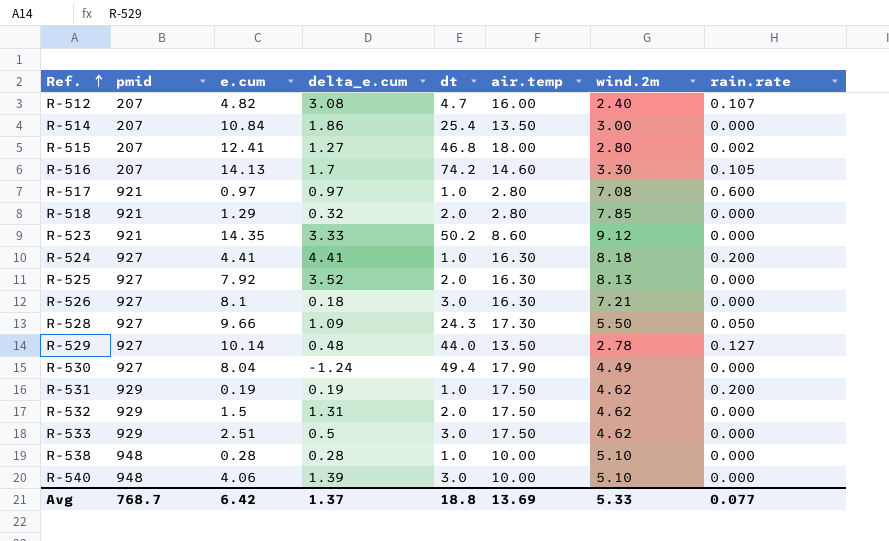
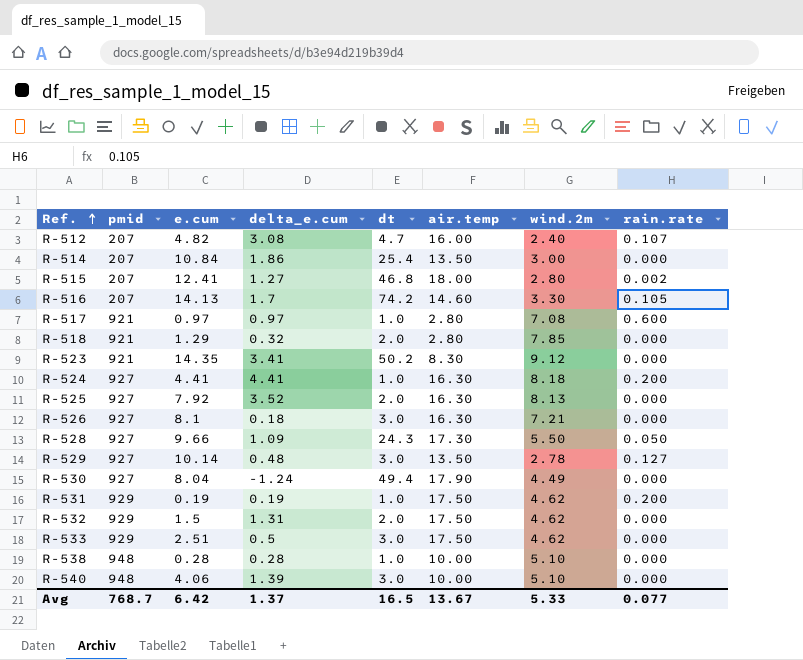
R-523 | delta_e.cum: 3.33 -> 3.41
R-523 | air.temp: 8.60 -> 8.30
R-529 | dt: 44.0 -> 3.0
Avg | dt: 18.8 -> 16.5
Avg | air.temp: 13.69 -> 13.67

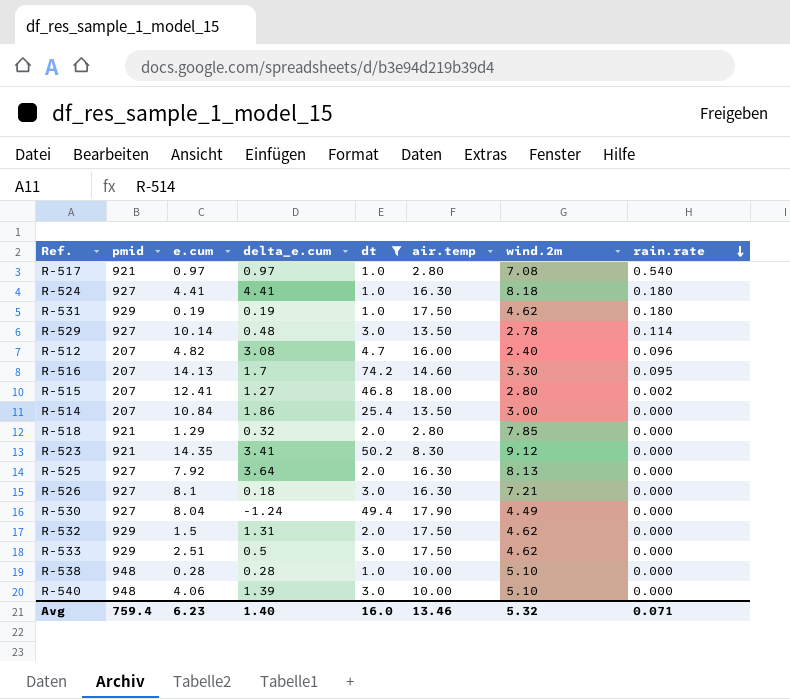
filter: none -> dt != 24.3
row order: Ref. ascending -> rain.rate descending
R-517 | rain.rate: 0.600 -> 0.540
R-524 | rain.rate: 0.200 -> 0.180
R-531 | rain.rate: 0.200 -> 0.180
R-529 | rain.rate: 0.127 -> 0.114
R-512 | rain.rate: 0.107 -> 0.096
R-516 | rain.rate: 0.105 -> 0.095
R-525 | delta_e.cum: 3.52 -> 3.64
Avg | pmid: 768.7 -> 759.4
Avg | e.cum: 6.42 -> 6.23
Avg | delta_e.cum: 1.37 -> 1.40
Avg | dt: 16.5 -> 16.0
Avg | air.temp: 13.67 -> 13.46
Avg | wind.2m: 5.33 -> 5.32
Avg | rain.rate: 0.077 -> 0.071

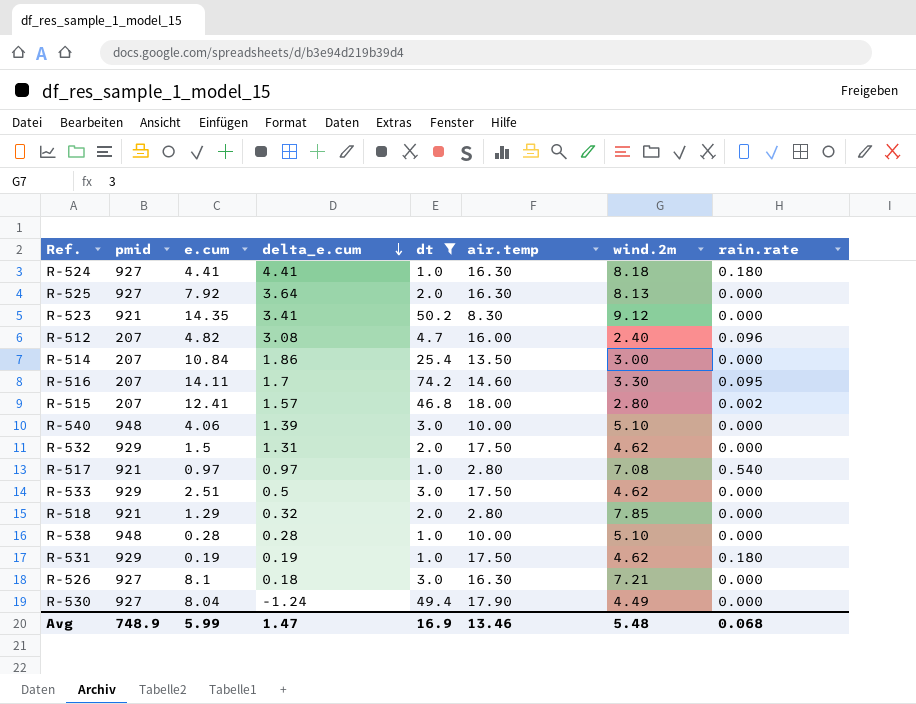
row order: rain.rate descending -> delta_e.cum descending
row R-529: 927 | 10.14 | 0.48 | 3.0 | 13.50 | 2.78 | 0.114 -> none
R-516 | e.cum: 14.13 -> 14.11
R-515 | delta_e.cum: 1.27 -> 1.57
Avg | pmid: 759.4 -> 748.9
Avg | e.cum: 6.23 -> 5.99
Avg | delta_e.cum: 1.40 -> 1.47
Avg | dt: 16.0 -> 16.9
Avg | wind.2m: 5.32 -> 5.48
Avg | rain.rate: 0.071 -> 0.068

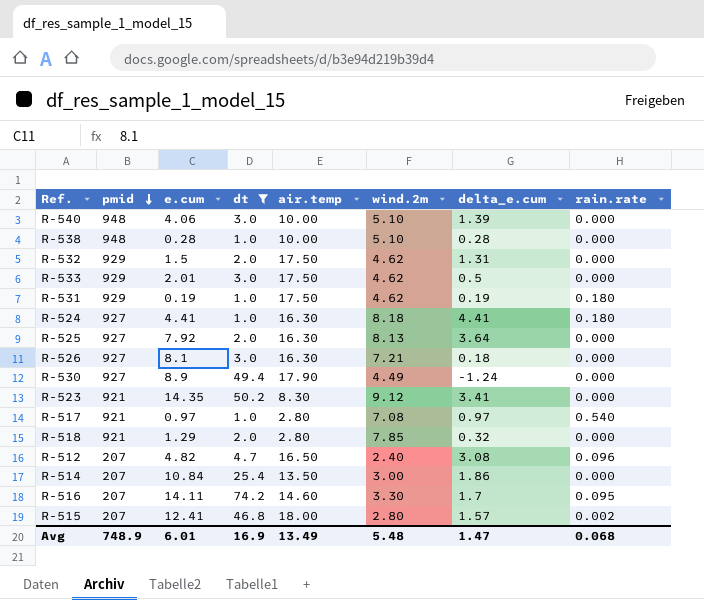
row order: delta_e.cum descending -> pmid descending
column delta_e.cum | position: 4 -> 7
R-533 | e.cum: 2.51 -> 2.01
R-530 | e.cum: 8.04 -> 8.9
R-512 | air.temp: 16.00 -> 16.50
Avg | e.cum: 5.99 -> 6.01
Avg | air.temp: 13.46 -> 13.49

